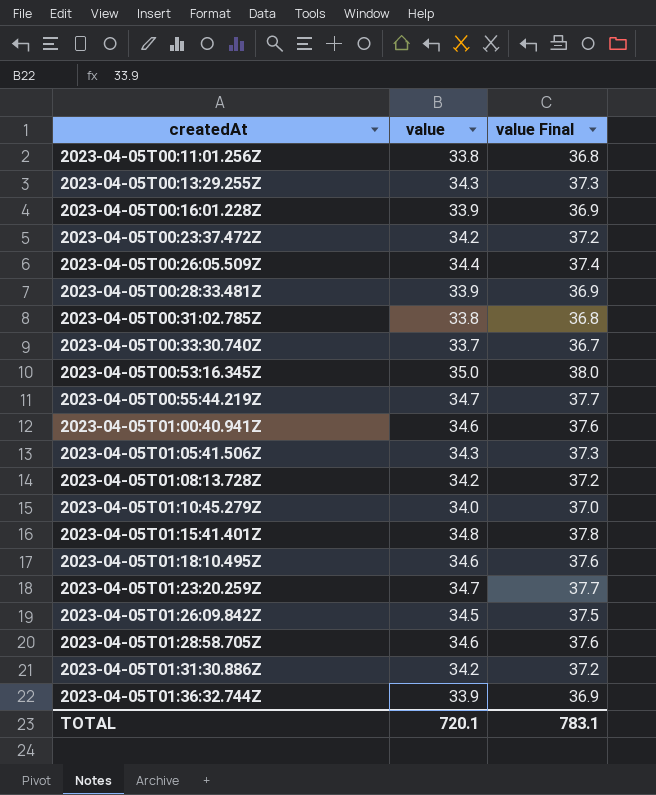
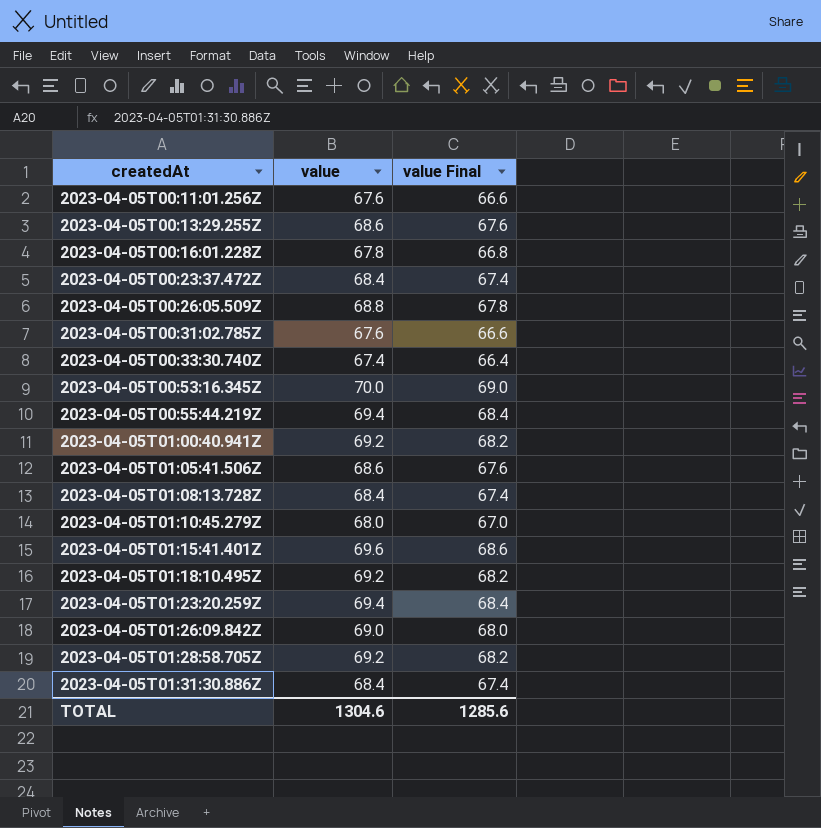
column value Final | formula: [value] + 3 -> [value] - 1
row 2023-04-05T00:28:33.481Z: 33.9 | 36.9 -> none
row 2023-04-05T01:36:32.744Z: 33.9 | 36.9 -> none
2023-04-05T00:11:01.256Z | value: 33.8 -> 67.6
2023-04-05T00:13:29.255Z | value: 34.3 -> 68.6
2023-04-05T00:16:01.228Z | value: 33.9 -> 67.8
2023-04-05T00:23:37.472Z | value: 34.2 -> 68.4
2023-04-05T00:26:05.509Z | value: 34.4 -> 68.8
2023-04-05T00:31:02.785Z | value: 33.8 -> 67.6
2023-04-05T00:33:30.740Z | value: 33.7 -> 67.4
2023-04-05T00:53:16.345Z | value: 35.0 -> 70.0
2023-04-05T00:55:44.219Z | value: 34.7 -> 69.4
2023-04-05T01:00:40.941Z | value: 34.6 -> 69.2
2023-04-05T01:05:41.506Z | value: 34.3 -> 68.6
2023-04-05T01:08:13.728Z | value: 34.2 -> 68.4
2023-04-05T01:10:45.279Z | value: 34.0 -> 68.0
2023-04-05T01:15:41.401Z | value: 34.8 -> 69.6
2023-04-05T01:18:10.495Z | value: 34.6 -> 69.2
2023-04-05T01:23:20.259Z | value: 34.7 -> 69.4
2023-04-05T01:26:09.842Z | value: 34.5 -> 69.0
2023-04-05T01:28:58.705Z | value: 34.6 -> 69.2
2023-04-05T01:31:30.886Z | value: 34.2 -> 68.4
TOTAL | value: 720.1 -> 1304.6
TOTAL | value Final: 783.1 -> 1285.6

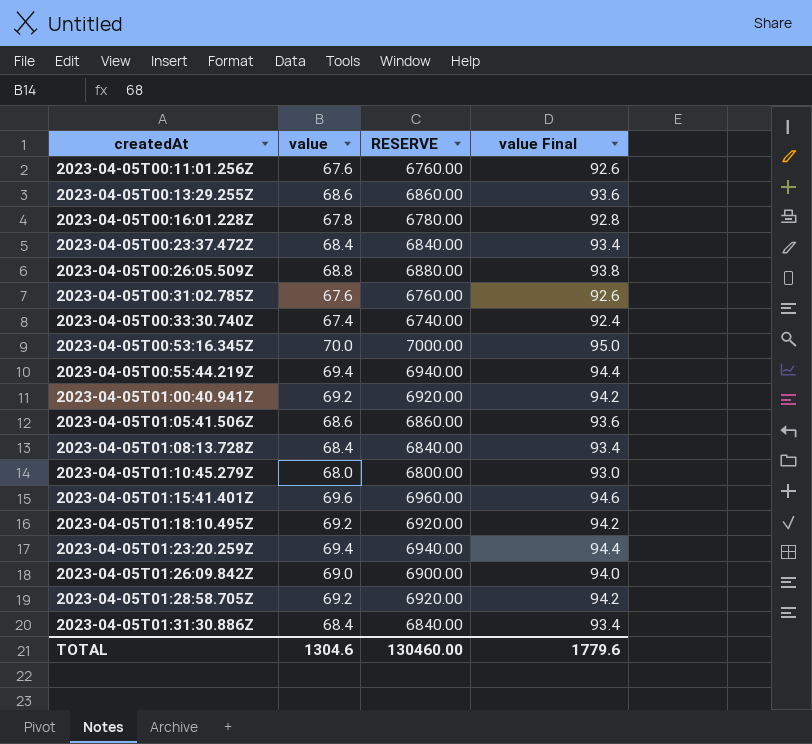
column RESERVE | formula: none -> [value] * 100
column value Final | formula: [value] - 1 -> [value] + 25
TOTAL | value Final: 1285.6 -> 1779.6

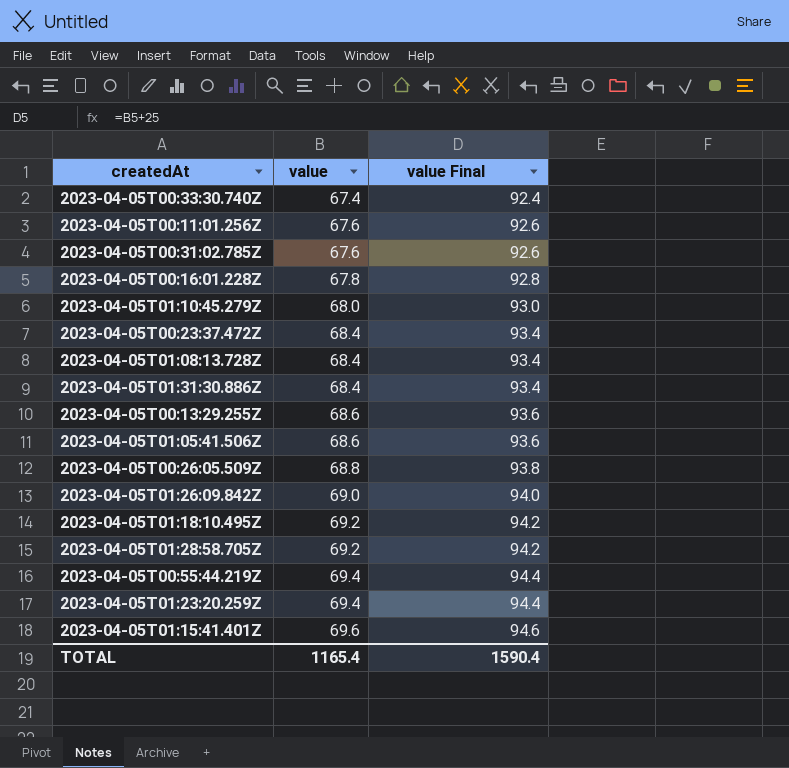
row order: createdAt ascending -> value ascending
column RESERVE | formula: [value] * 100 -> none
row 2023-04-05T00:53:16.345Z: 70.0 | 7000.00 | 95.0 -> none
row 2023-04-05T01:00:40.941Z: 69.2 | 6920.00 | 94.2 -> none
TOTAL | value: 1304.6 -> 1165.4
TOTAL | value Final: 1779.6 -> 1590.4

